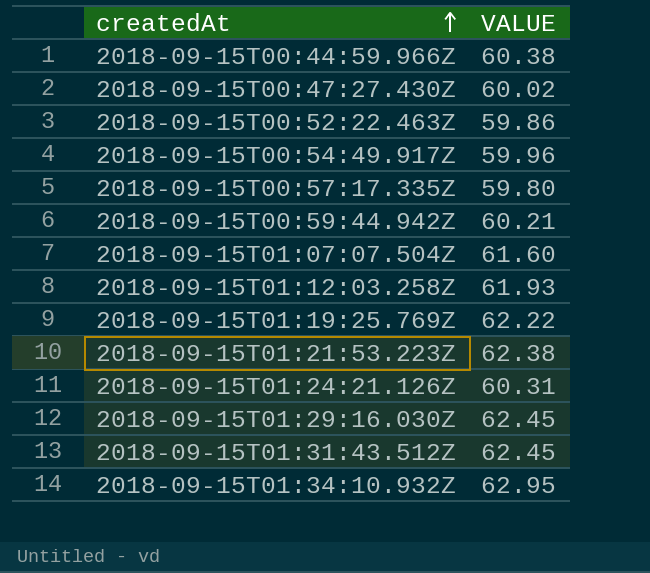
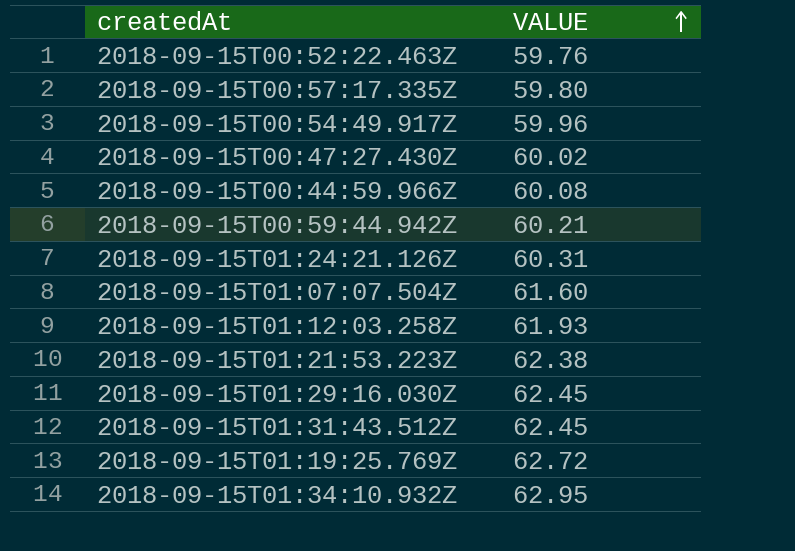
row order: createdAt ascending -> VALUE ascending
2018-09-15T00:52:22.463Z | VALUE: 59.86 -> 59.76
2018-09-15T00:44:59.966Z | VALUE: 60.38 -> 60.08
2018-09-15T01:19:25.769Z | VALUE: 62.22 -> 62.72

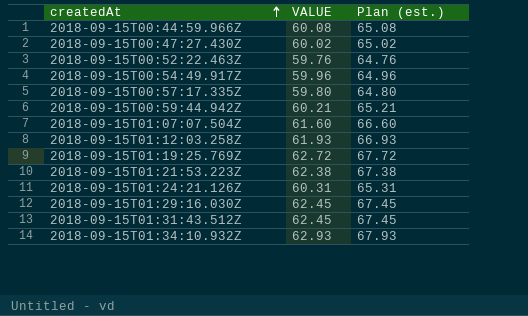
row order: VALUE ascending -> createdAt ascending
column Plan (est.) | formula: none -> [VALUE] + 5
2018-09-15T01:34:10.932Z | VALUE: 62.95 -> 62.93

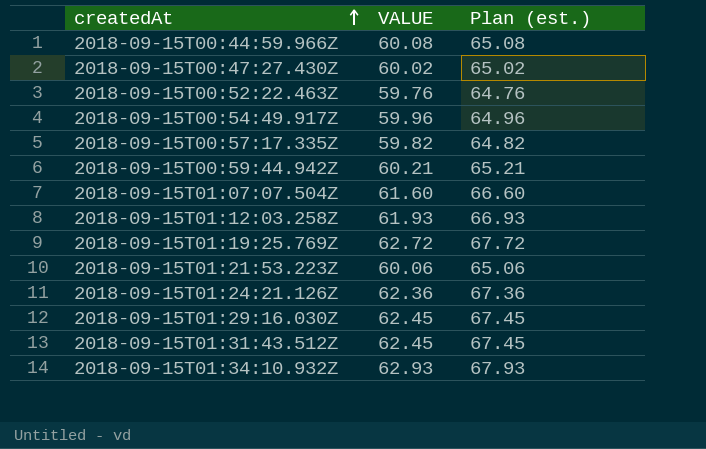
2018-09-15T00:57:17.335Z | VALUE: 59.80 -> 59.82
2018-09-15T00:57:17.335Z | Plan (est.): 64.80 -> 64.82
2018-09-15T01:21:53.223Z | VALUE: 62.38 -> 60.06
2018-09-15T01:21:53.223Z | Plan (est.): 67.38 -> 65.06
2018-09-15T01:24:21.126Z | VALUE: 60.31 -> 62.36
2018-09-15T01:24:21.126Z | Plan (est.): 65.31 -> 67.36

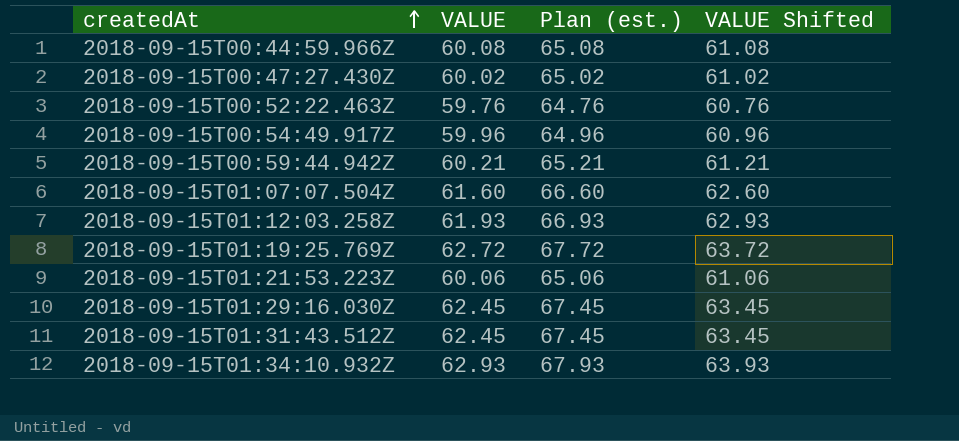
column VALUE Shifted | formula: none -> [VALUE] + 1
row 2018-09-15T00:57:17.335Z: 59.82 | 64.82 -> none
row 2018-09-15T01:24:21.126Z: 62.36 | 67.36 -> none

